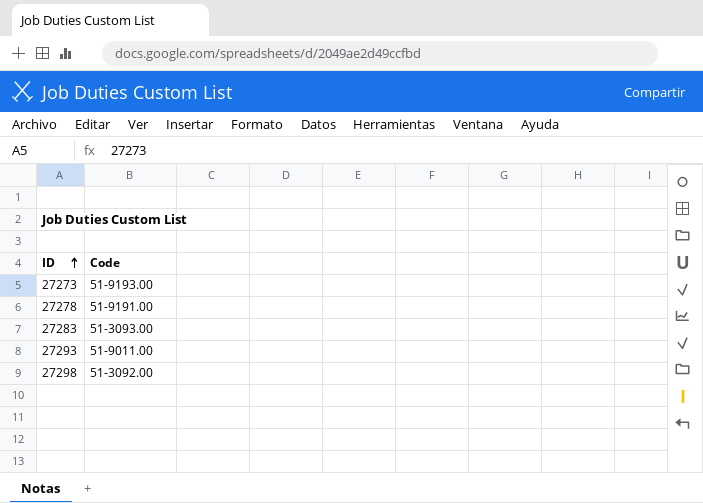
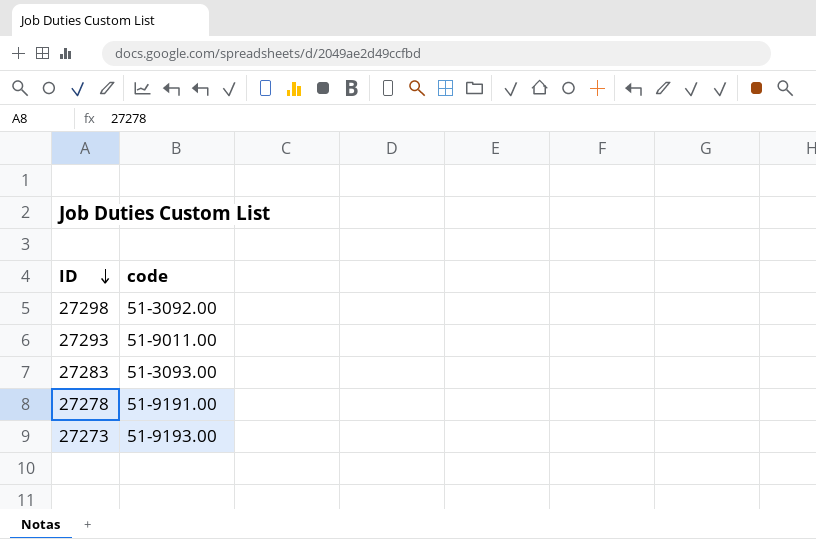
row order: ID ascending -> ID descending
column name: Code -> code

